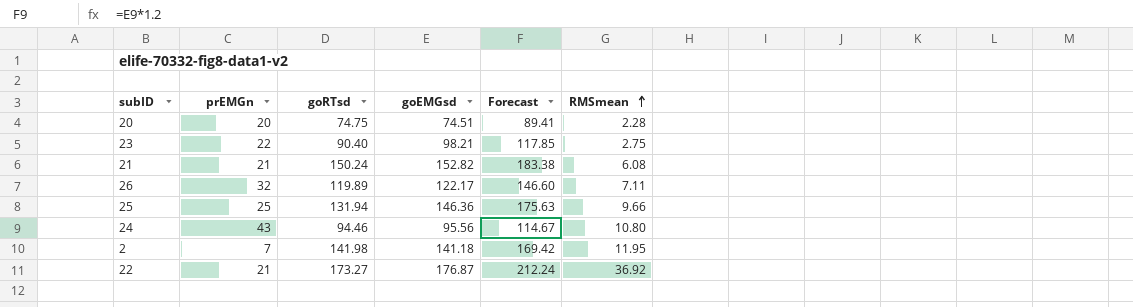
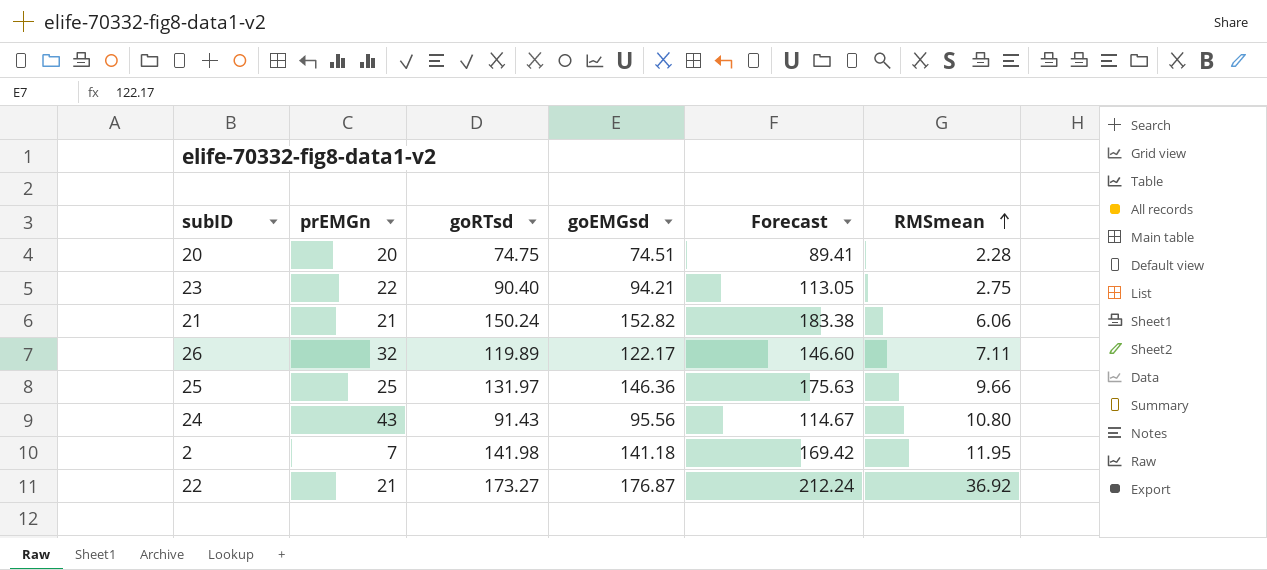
23 | goEMGsd: 98.21 -> 94.21
23 | Forecast: 117.85 -> 113.05
21 | RMSmean: 6.08 -> 6.06
25 | goRTsd: 131.94 -> 131.97
24 | goRTsd: 94.46 -> 91.43

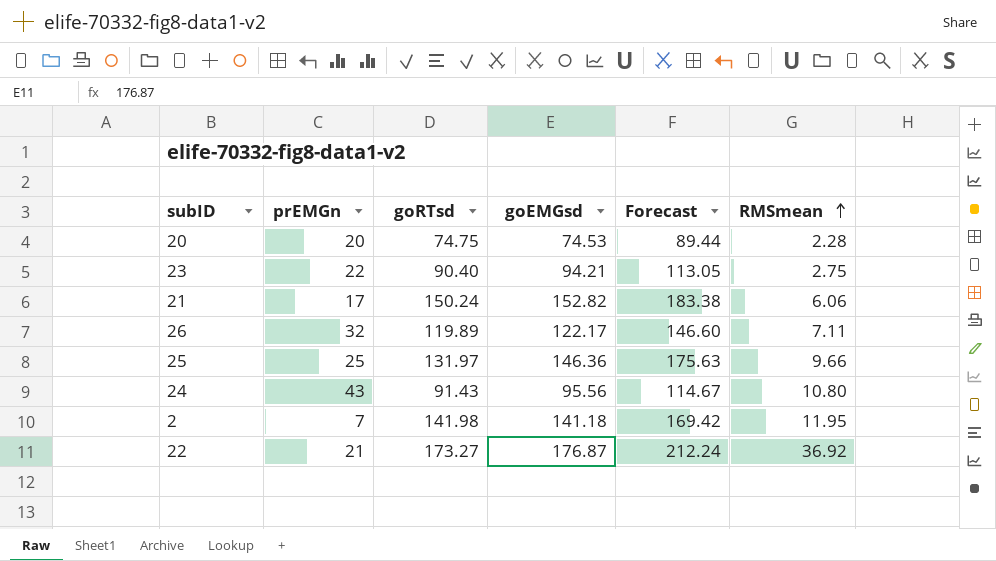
20 | goEMGsd: 74.51 -> 74.53
20 | Forecast: 89.41 -> 89.44
21 | prEMGn: 21 -> 17

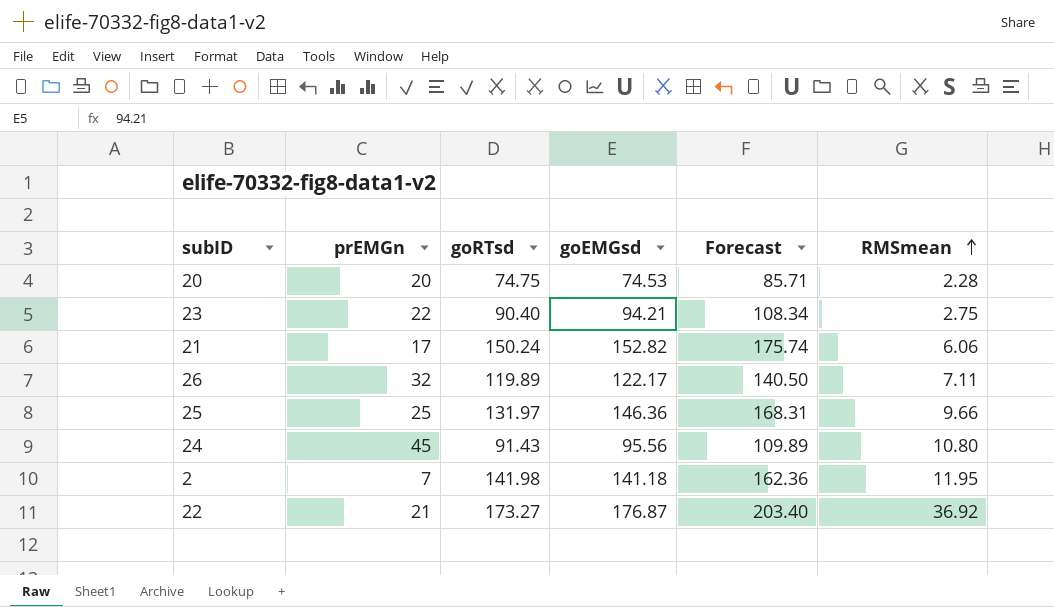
column Forecast | formula: [goEMGsd] * 1.2 -> [goEMGsd] * 1.15
24 | prEMGn: 43 -> 45

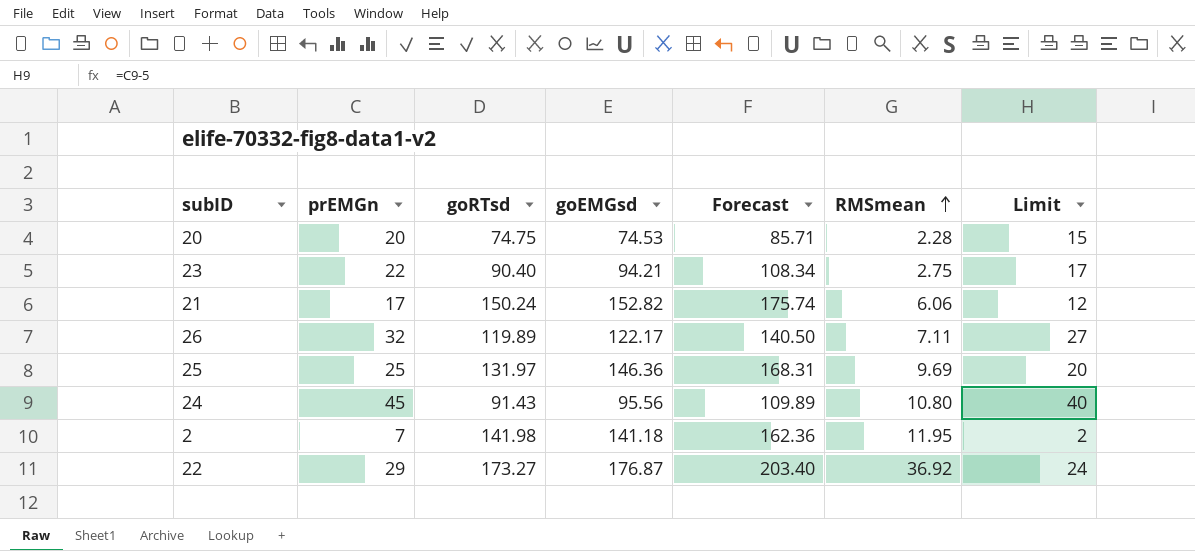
column Limit | formula: none -> [prEMGn] - 5
25 | RMSmean: 9.66 -> 9.69
22 | prEMGn: 21 -> 29

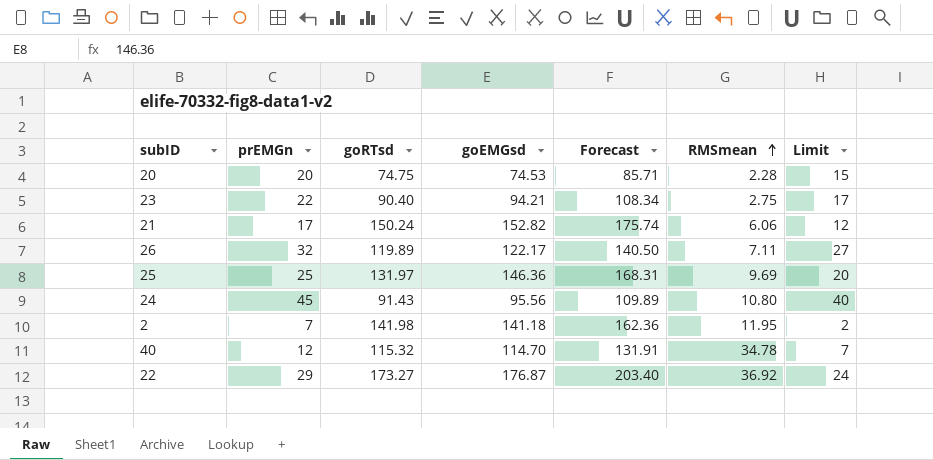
row 40: none -> 12 | 115.32 | 114.70 | 131.91 | 34.78 | 7

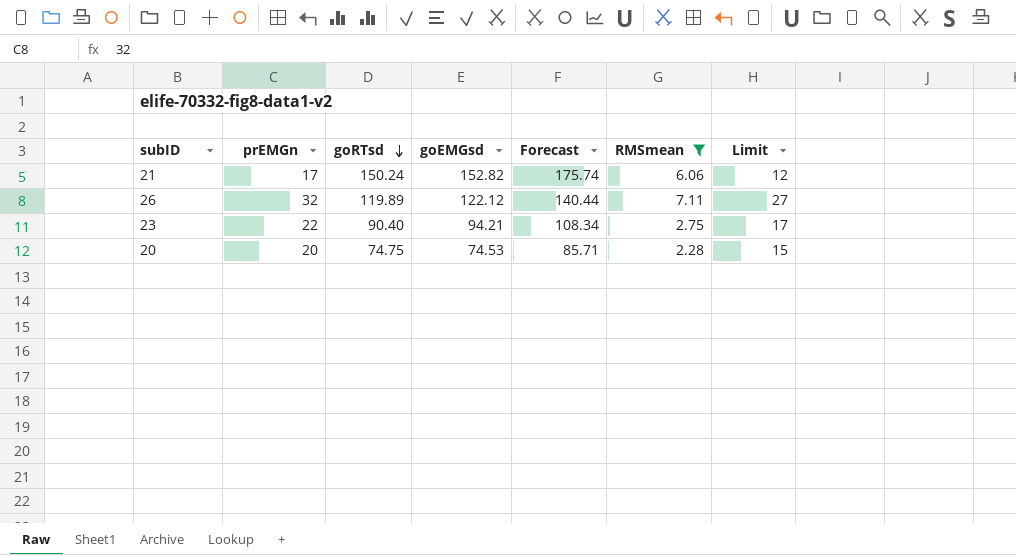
filter: none -> RMSmean <= 7.11
row order: RMSmean ascending -> goRTsd descending
26 | goEMGsd: 122.17 -> 122.12
26 | Forecast: 140.50 -> 140.44

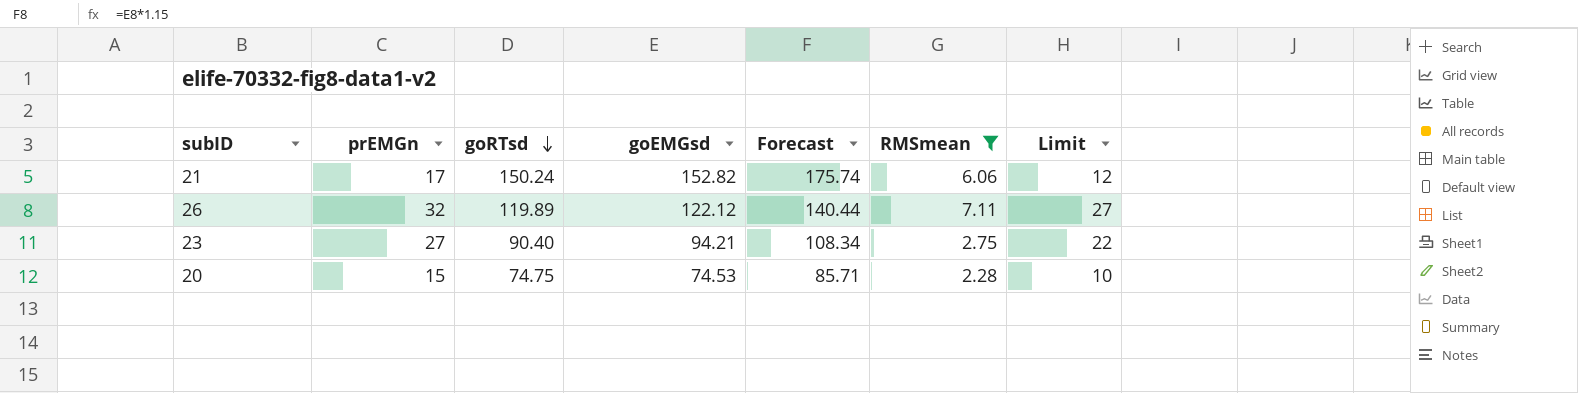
23 | prEMGn: 22 -> 27
23 | Limit: 17 -> 22
20 | prEMGn: 20 -> 15
20 | Limit: 15 -> 10

